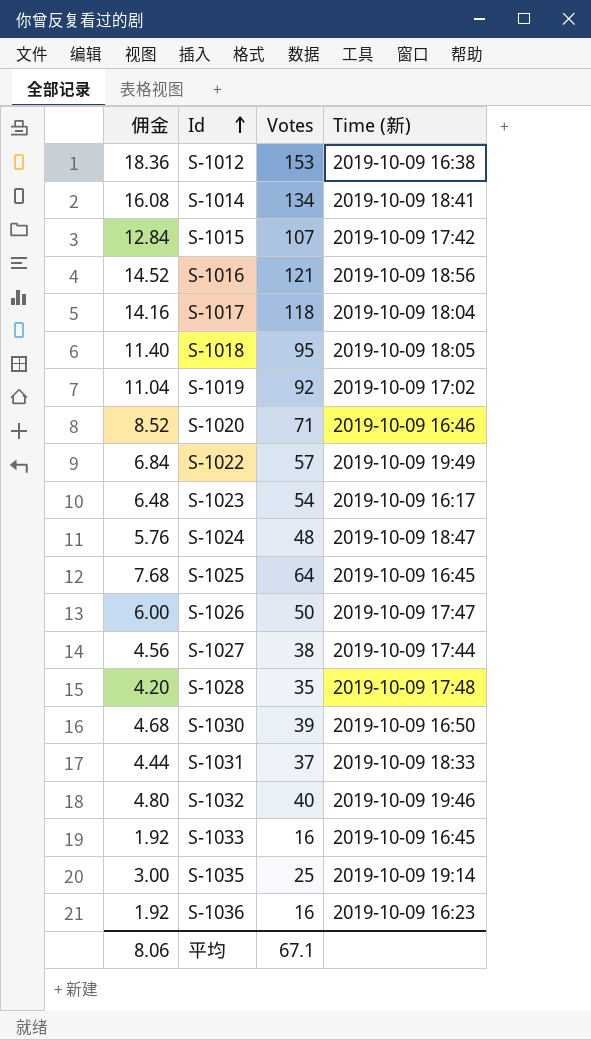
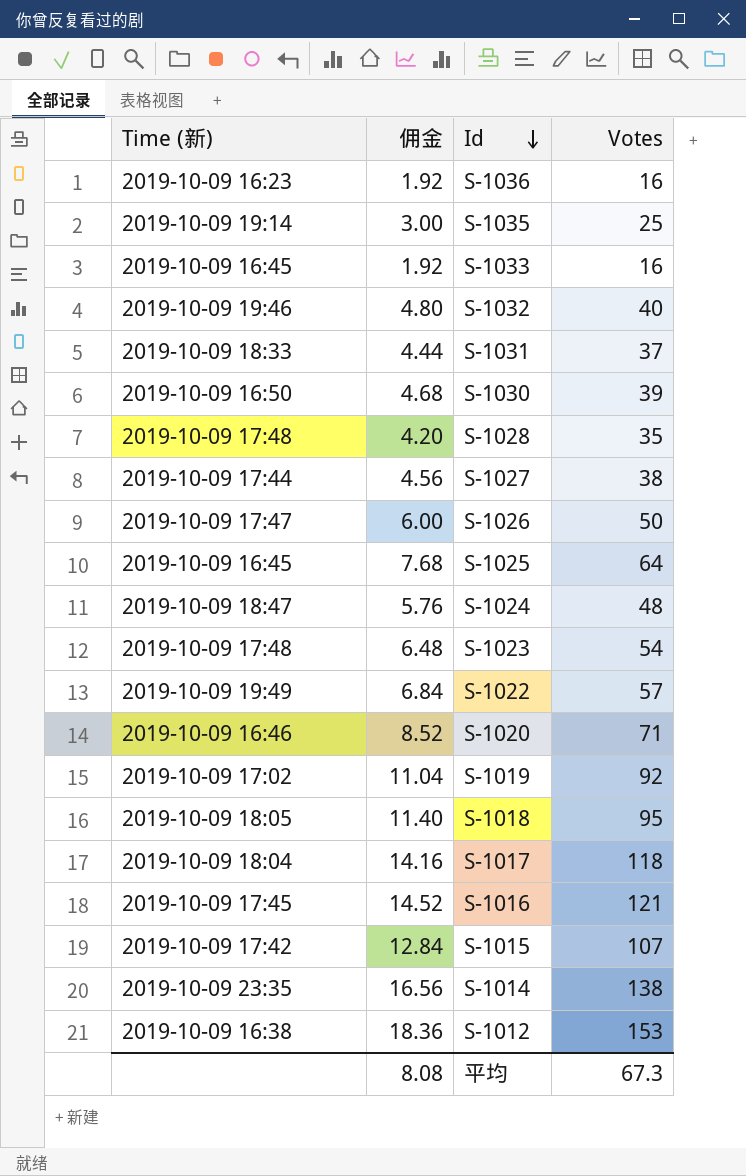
row order: Id ascending -> Id descending
column Time (新) | position: 4 -> 1
S-1023 | Time (新): 2019-10-09 16:17 -> 2019-10-09 17:48
S-1016 | Time (新): 2019-10-09 18:56 -> 2019-10-09 17:45
S-1014 | Time (新): 2019-10-09 18:41 -> 2019-10-09 23:35
S-1014 | 佣金: 16.08 -> 16.56
S-1014 | Votes: 134 -> 138
平均 | 佣金: 8.06 -> 8.08
平均 | Votes: 67.1 -> 67.3

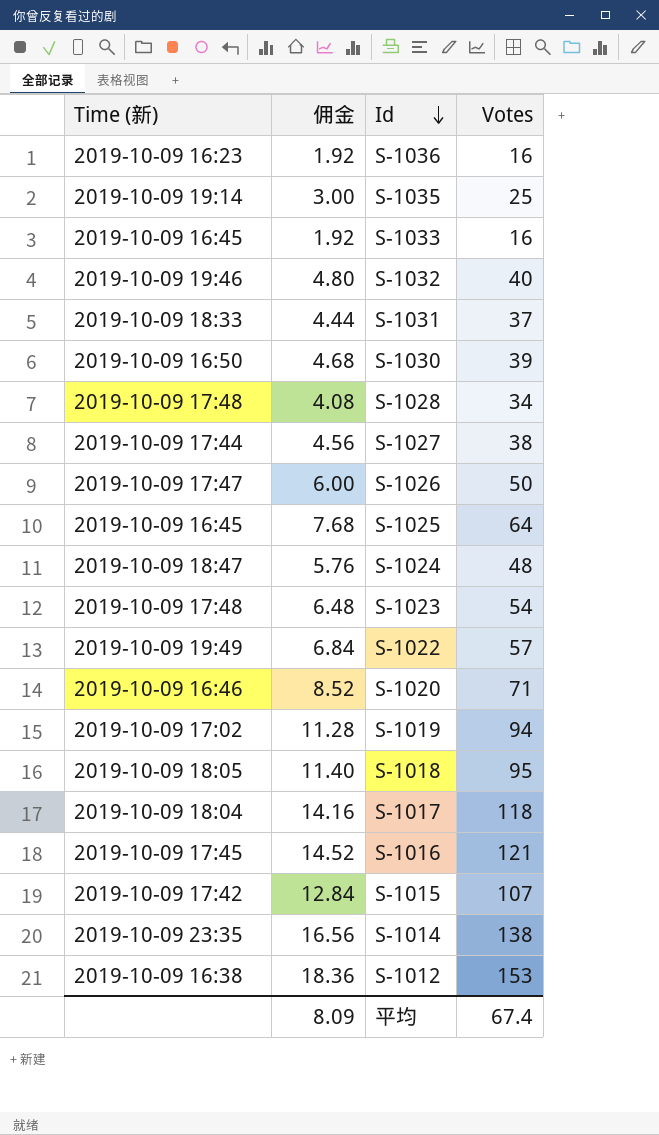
S-1028 | 佣金: 4.20 -> 4.08
S-1028 | Votes: 35 -> 34
S-1019 | 佣金: 11.04 -> 11.28
S-1019 | Votes: 92 -> 94
平均 | 佣金: 8.08 -> 8.09
平均 | Votes: 67.3 -> 67.4

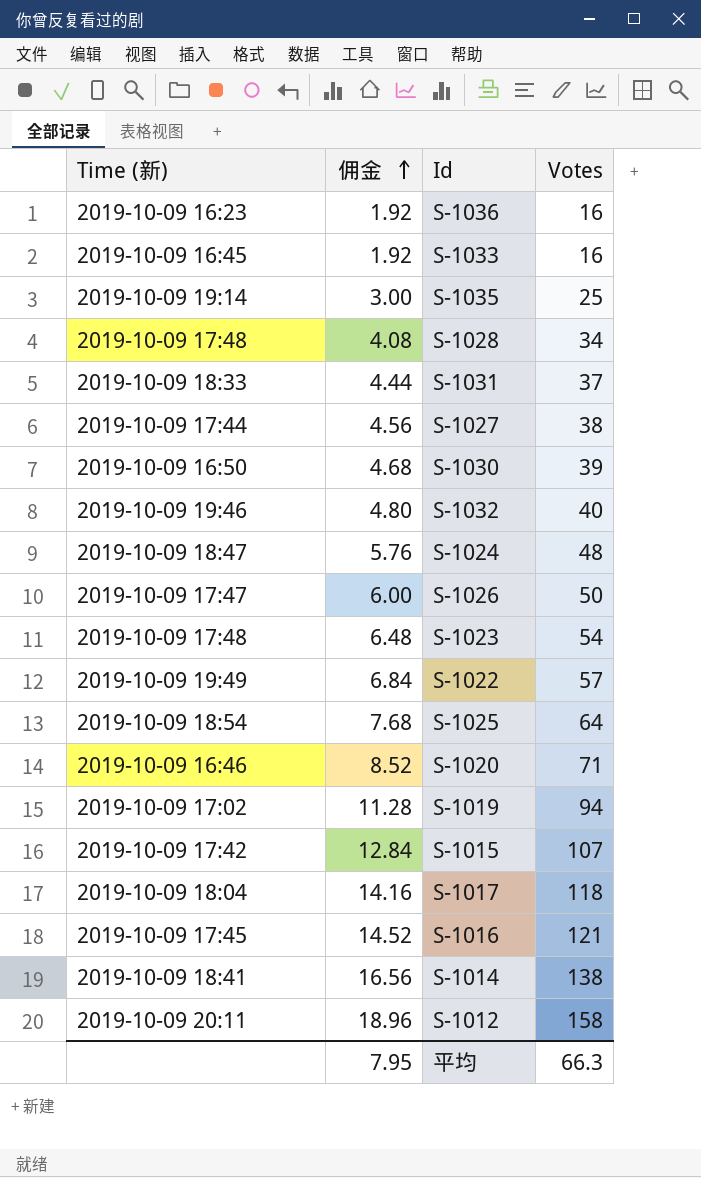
row order: Id descending -> 佣金 ascending
row S-1018: 2019-10-09 18:05 | 11.40 | 95 -> none
S-1025 | Time (新): 2019-10-09 16:45 -> 2019-10-09 18:54
S-1014 | Time (新): 2019-10-09 23:35 -> 2019-10-09 18:41
S-1012 | Time (新): 2019-10-09 16:38 -> 2019-10-09 20:11
S-1012 | 佣金: 18.36 -> 18.96
S-1012 | Votes: 153 -> 158
平均 | 佣金: 8.09 -> 7.95
平均 | Votes: 67.4 -> 66.3

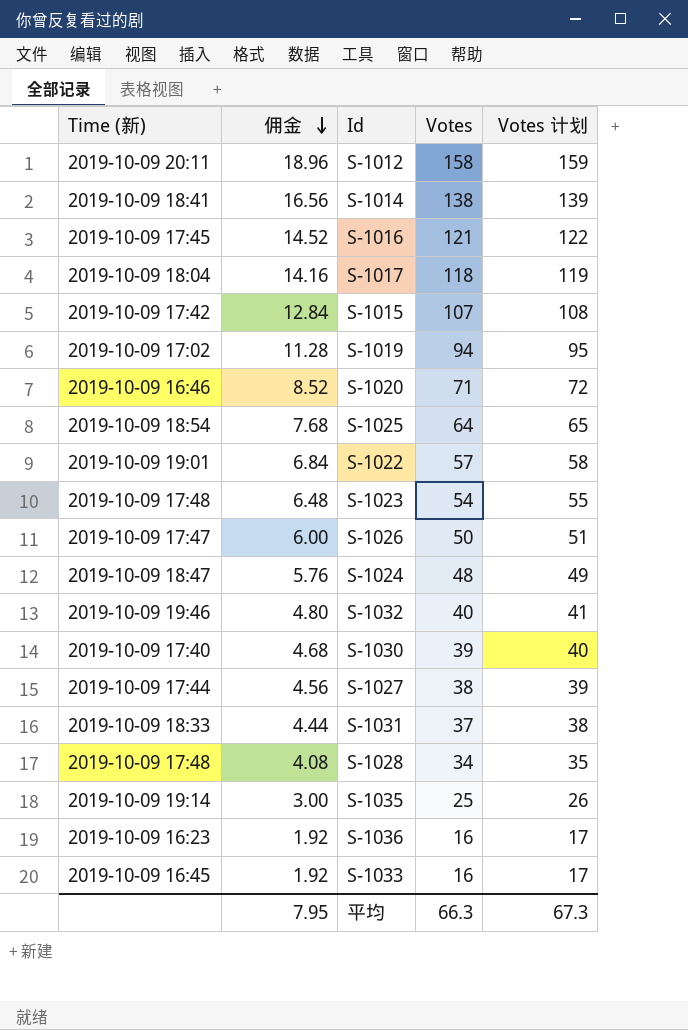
row order: 佣金 ascending -> 佣金 descending
column Votes 计划 | formula: none -> [Votes] + 1
S-1022 | Time (新): 2019-10-09 19:49 -> 2019-10-09 19:01
S-1030 | Time (新): 2019-10-09 16:50 -> 2019-10-09 17:40

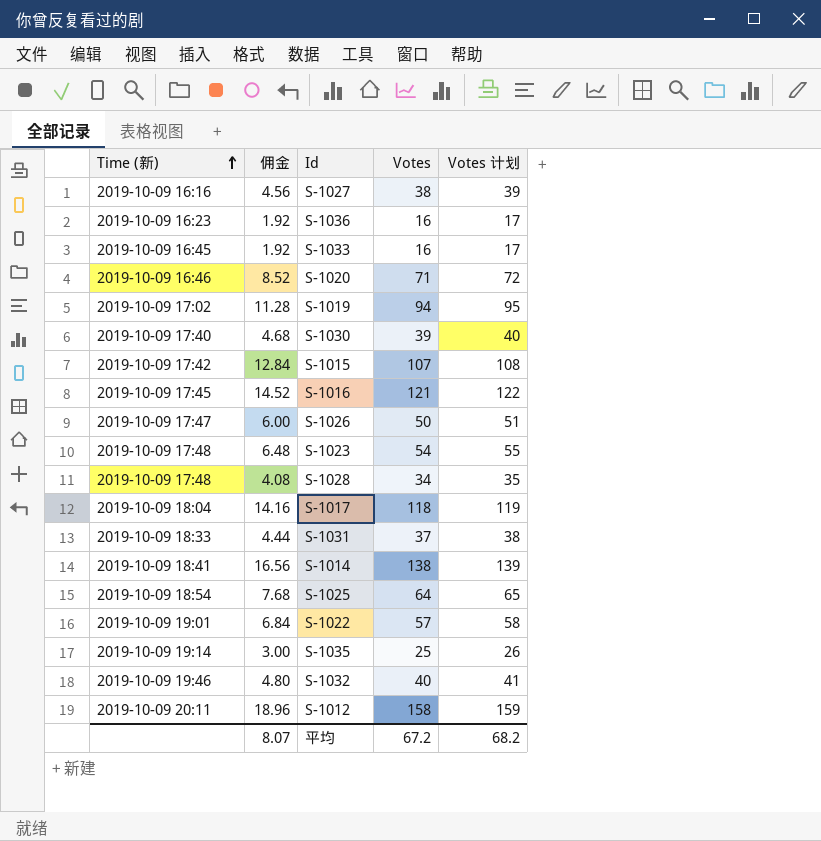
row order: 佣金 descending -> Time (新) ascending
row S-1024: 2019-10-09 18:47 | 5.76 | 48 | 49 -> none
S-1027 | Time (新): 2019-10-09 17:44 -> 2019-10-09 16:16
平均 | 佣金: 7.95 -> 8.07
平均 | Votes: 66.3 -> 67.2
平均 | Votes 计划: 67.3 -> 68.2

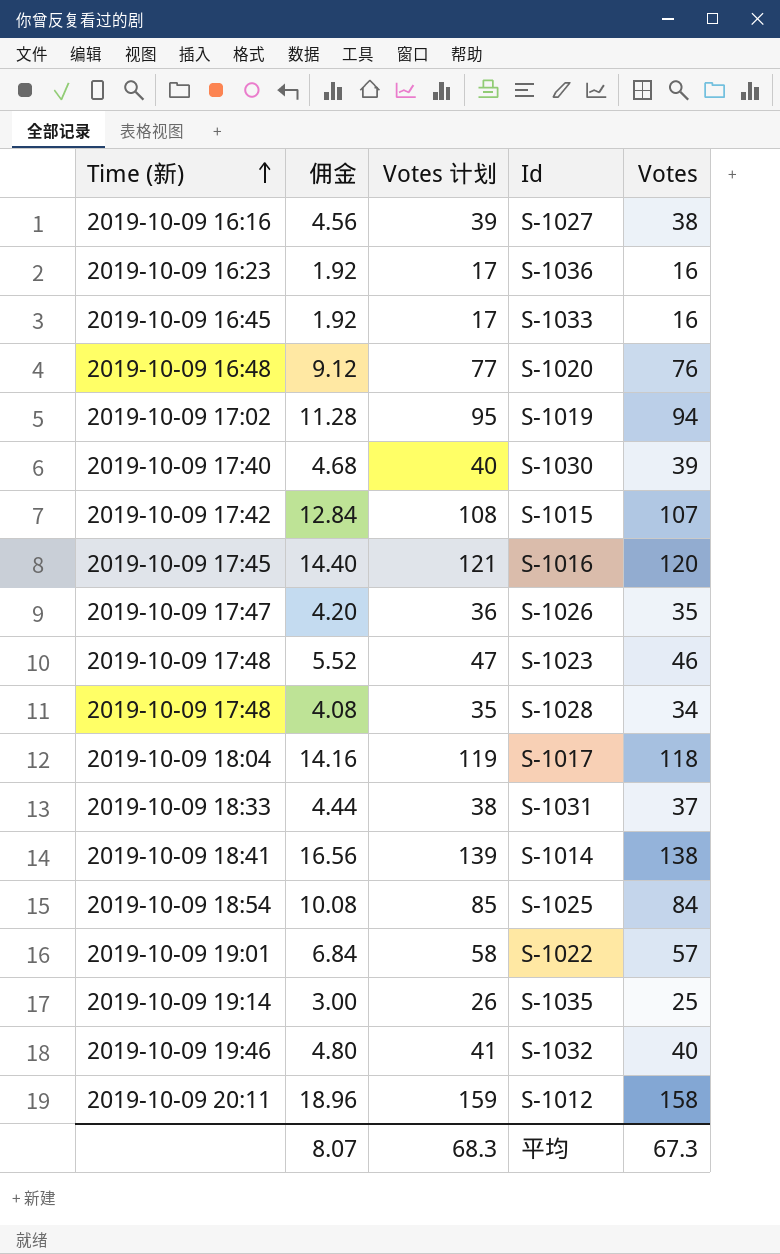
column Votes 计划 | position: 5 -> 3
S-1020 | Time (新): 2019-10-09 16:46 -> 2019-10-09 16:48
S-1020 | 佣金: 8.52 -> 9.12
S-1020 | Votes 计划: 72 -> 77
S-1020 | Votes: 71 -> 76
S-1016 | 佣金: 14.52 -> 14.40
S-1016 | Votes 计划: 122 -> 121
S-1016 | Votes: 121 -> 120
S-1026 | 佣金: 6.00 -> 4.20
S-1026 | Votes 计划: 51 -> 36
S-1026 | Votes: 50 -> 35
S-1023 | 佣金: 6.48 -> 5.52
S-1023 | Votes 计划: 55 -> 47
S-1023 | Votes: 54 -> 46
S-1025 | 佣金: 7.68 -> 10.08
S-1025 | Votes 计划: 65 -> 85
S-1025 | Votes: 64 -> 84
平均 | Votes 计划: 68.2 -> 68.3
平均 | Votes: 67.2 -> 67.3

